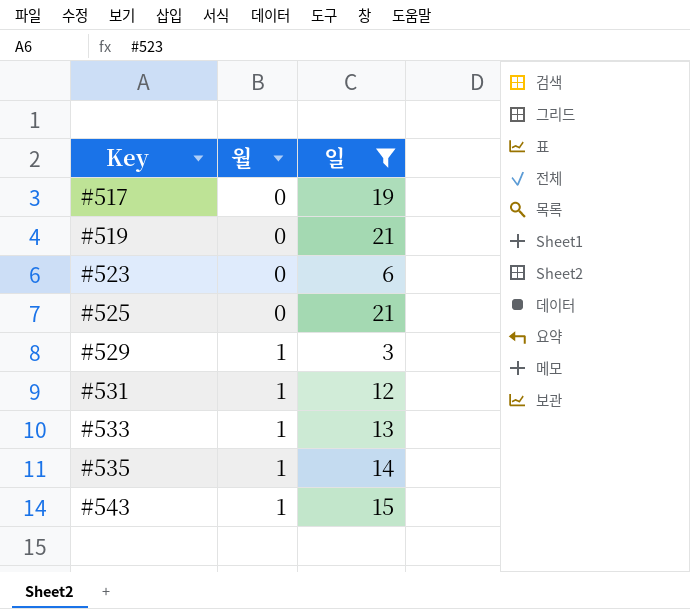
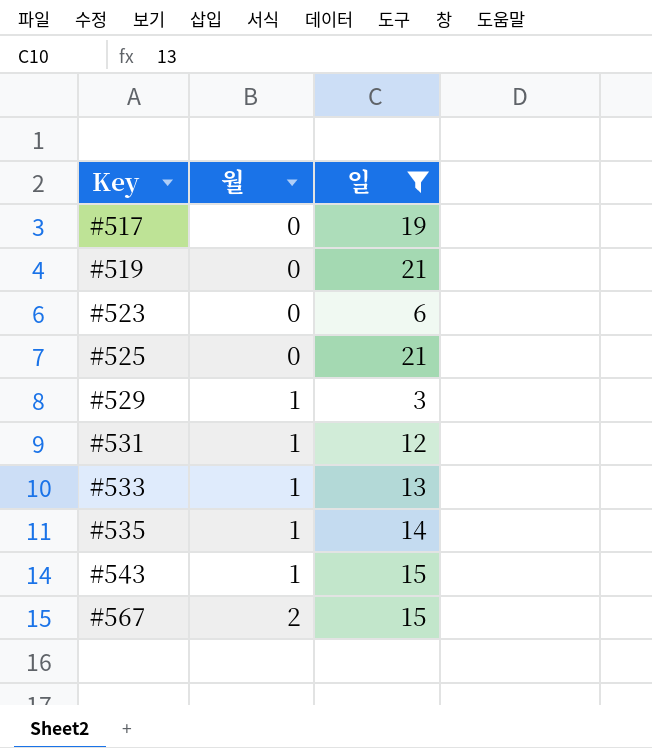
row #567: none -> 2 | 15

